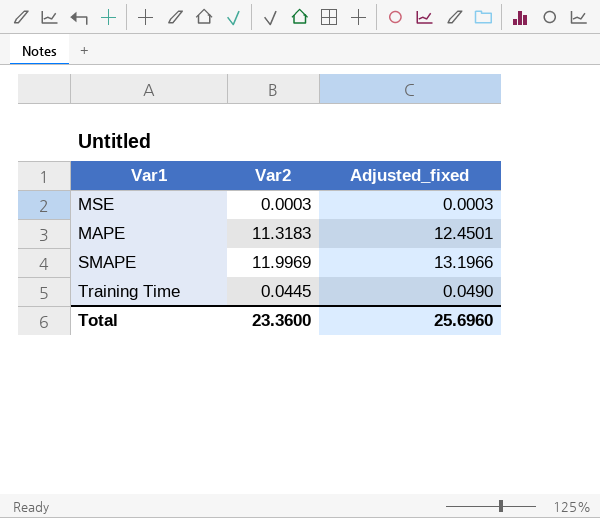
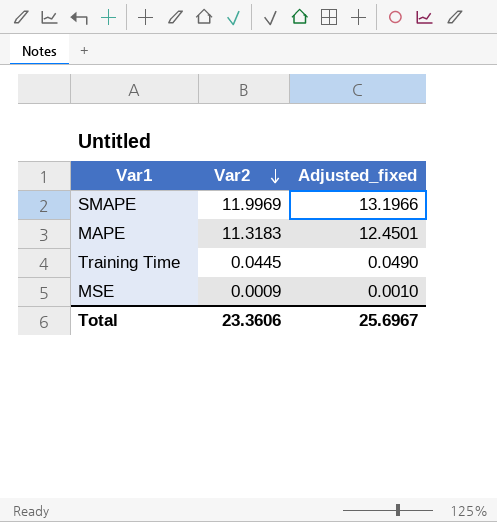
row order: none -> Var2 descending
MSE | Var2: 0.0003 -> 0.0009
MSE | Adjusted_fixed: 0.0003 -> 0.0010
Total | Var2: 23.3600 -> 23.3606
Total | Adjusted_fixed: 25.6960 -> 25.6967

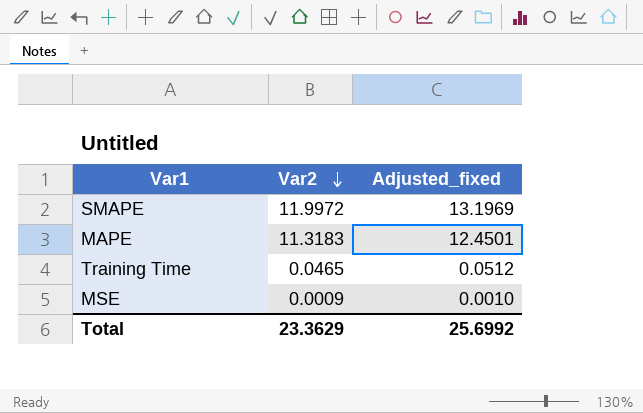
SMAPE | Var2: 11.9969 -> 11.9972
SMAPE | Adjusted_fixed: 13.1966 -> 13.1969
Training Time | Var2: 0.0445 -> 0.0465
Training Time | Adjusted_fixed: 0.0490 -> 0.0512
Total | Var2: 23.3606 -> 23.3629
Total | Adjusted_fixed: 25.6967 -> 25.6992

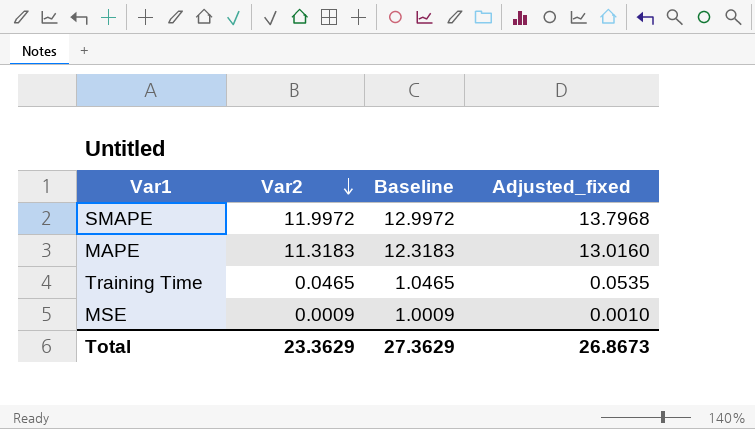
column Baseline | formula: none -> [Var2] + 1
column Adjusted_fixed | formula: [Var2] * 1.1 -> [Var2] * 1.15
Total | Adjusted_fixed: 25.6992 -> 26.8673

